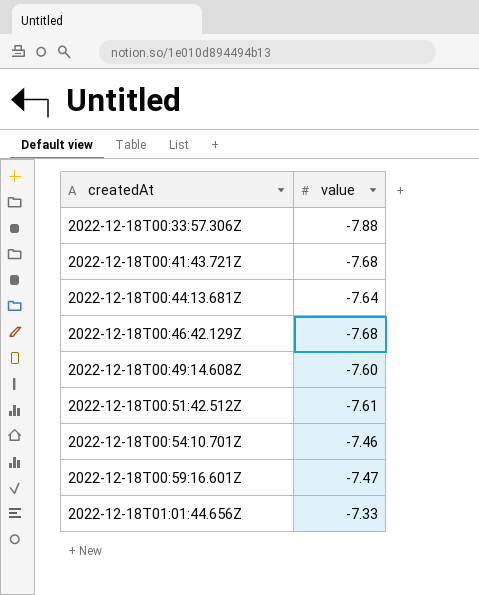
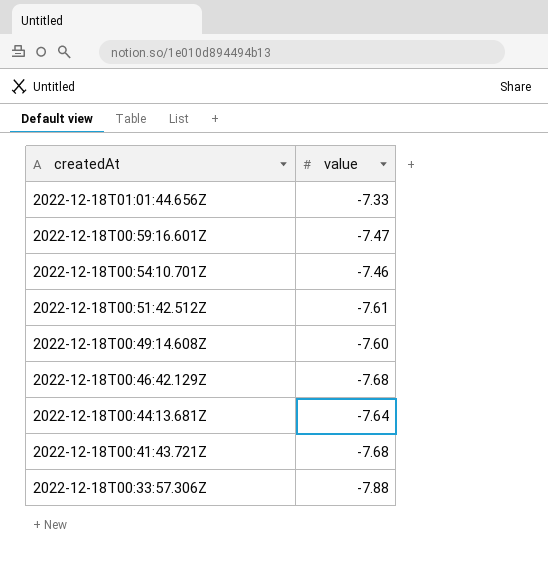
row order: createdAt ascending -> createdAt descending

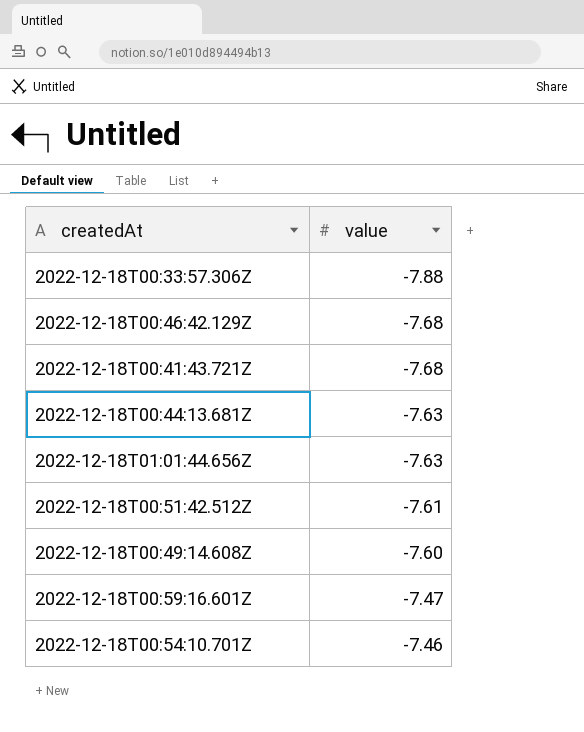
row order: createdAt descending -> value ascending
2022-12-18T00:44:13.681Z | value: -7.64 -> -7.63
2022-12-18T01:01:44.656Z | value: -7.33 -> -7.63

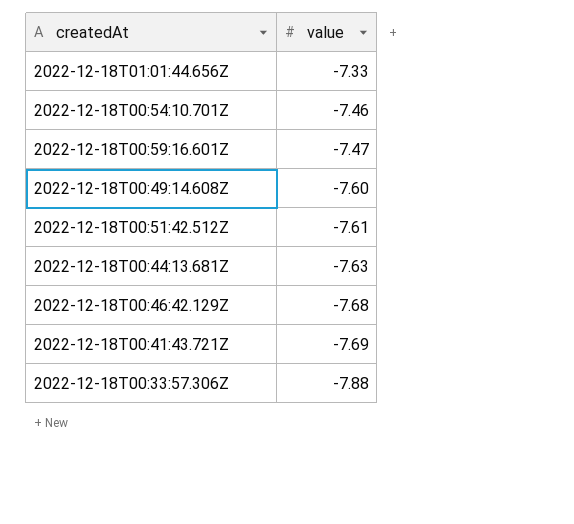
row order: value ascending -> value descending
2022-12-18T01:01:44.656Z | value: -7.63 -> -7.33
2022-12-18T00:41:43.721Z | value: -7.68 -> -7.69

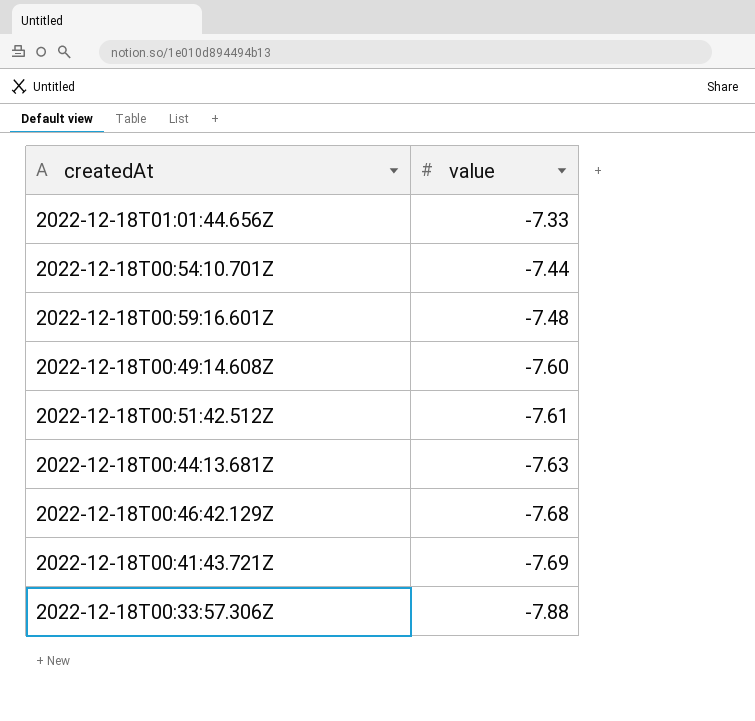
2022-12-18T00:54:10.701Z | value: -7.46 -> -7.44
2022-12-18T00:59:16.601Z | value: -7.47 -> -7.48

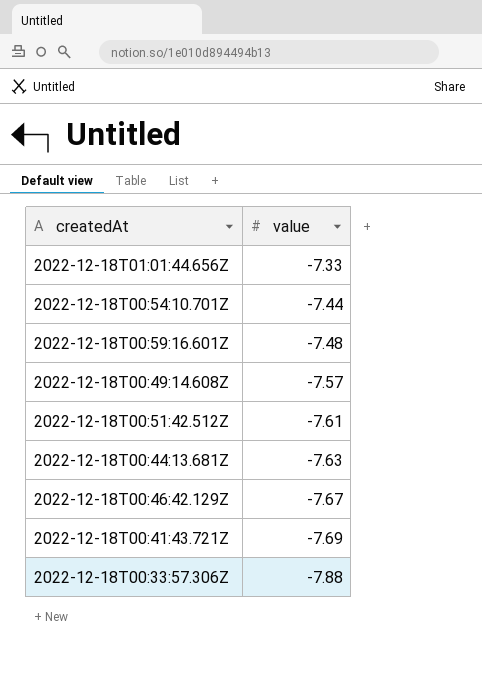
2022-12-18T00:49:14.608Z | value: -7.60 -> -7.57
2022-12-18T00:46:42.129Z | value: -7.68 -> -7.67

